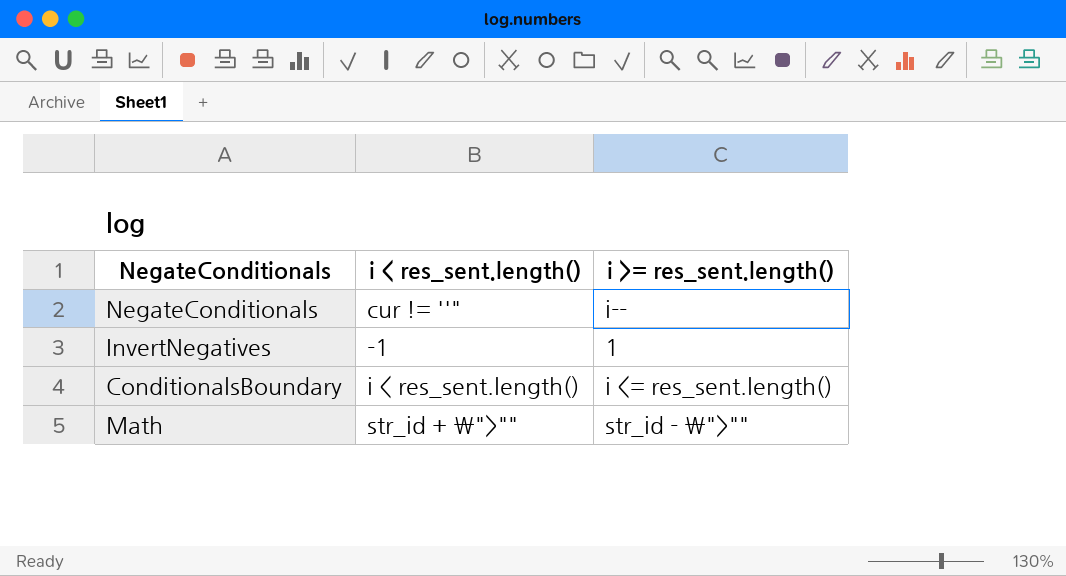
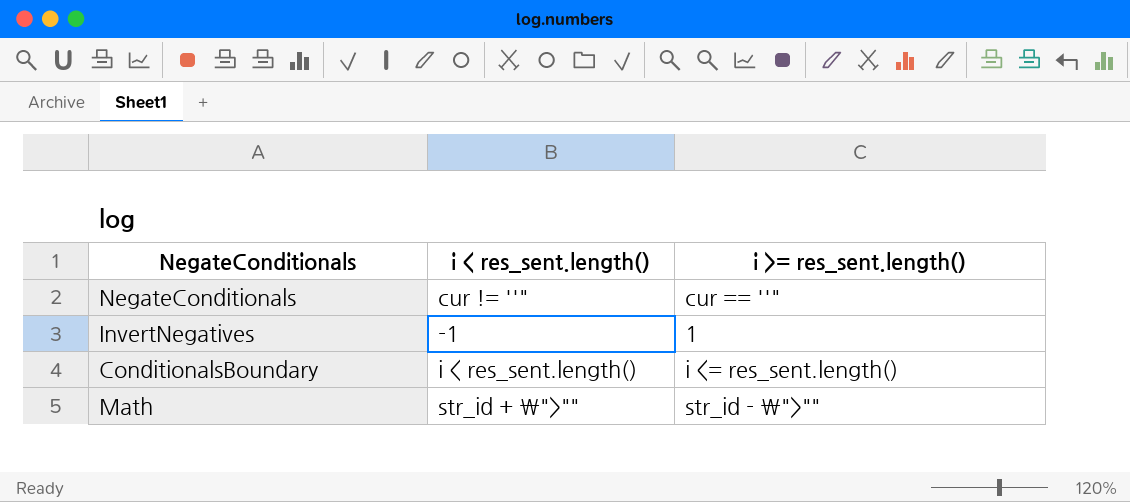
NegateConditionals | i >= res_sent.length(): i-- -> cur == ''"

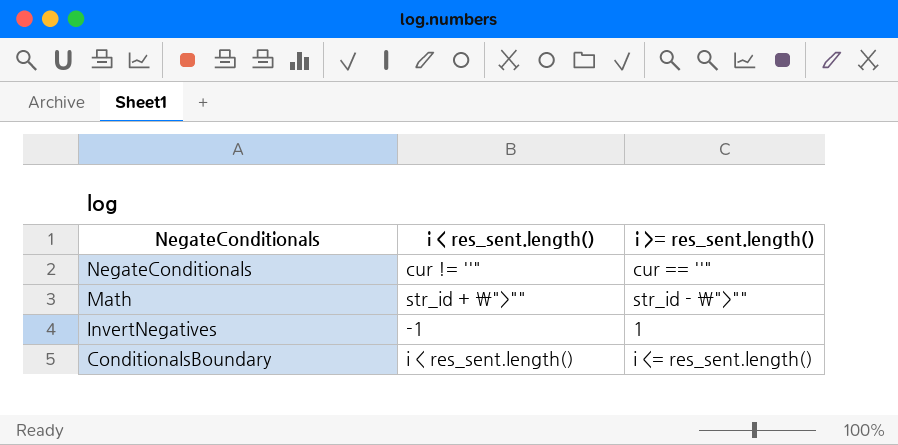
row order: none -> NegateConditionals descending

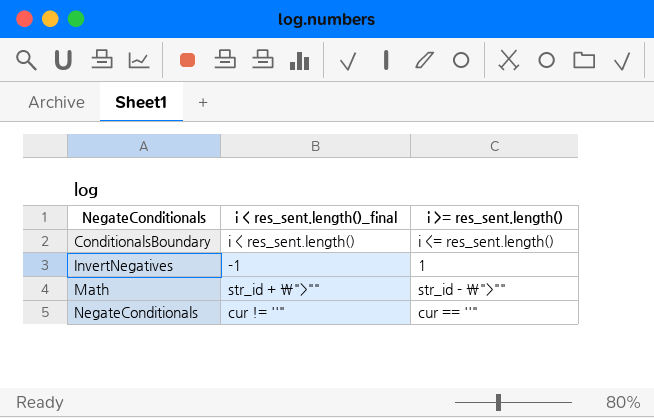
row order: NegateConditionals descending -> NegateConditionals ascending
column name: i < res_sent.length() -> i < res_sent.length()_final

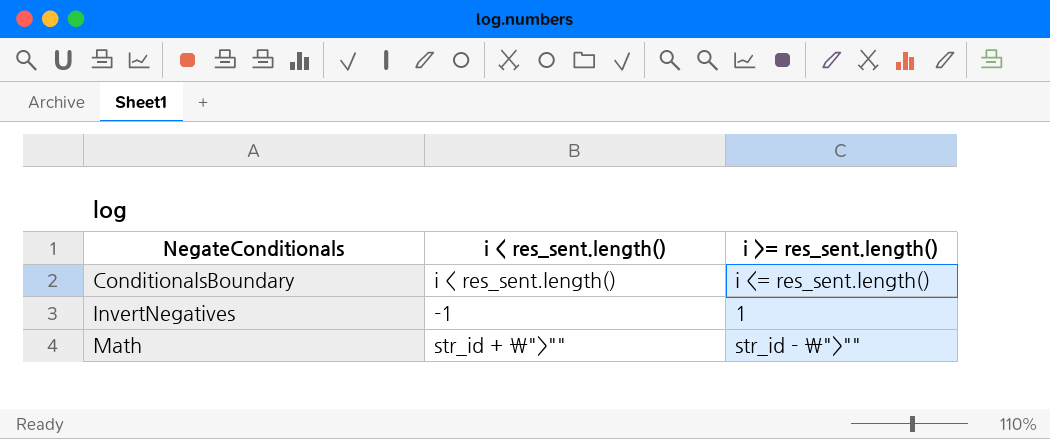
column name: i < res_sent.length()_final -> i < res_sent.length()
row NegateConditionals: cur != ''" | cur == ''" -> none

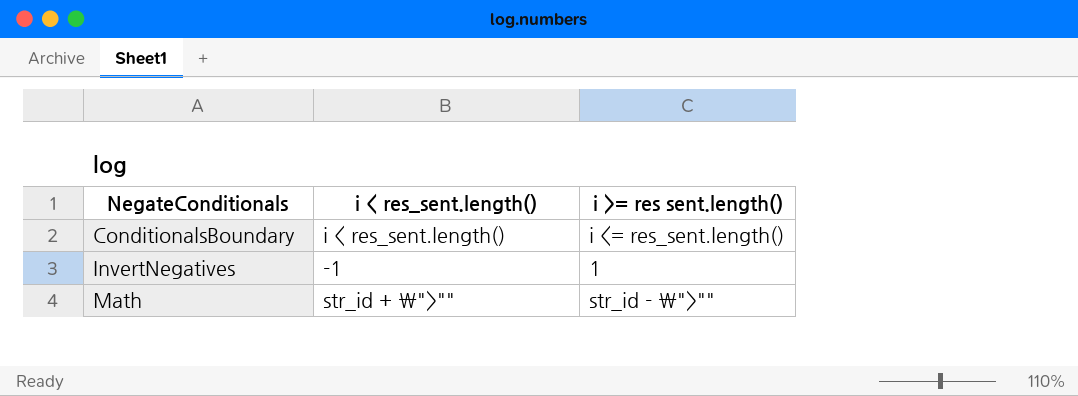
column name: i >= res_sent.length() -> i >= res sent.length()

